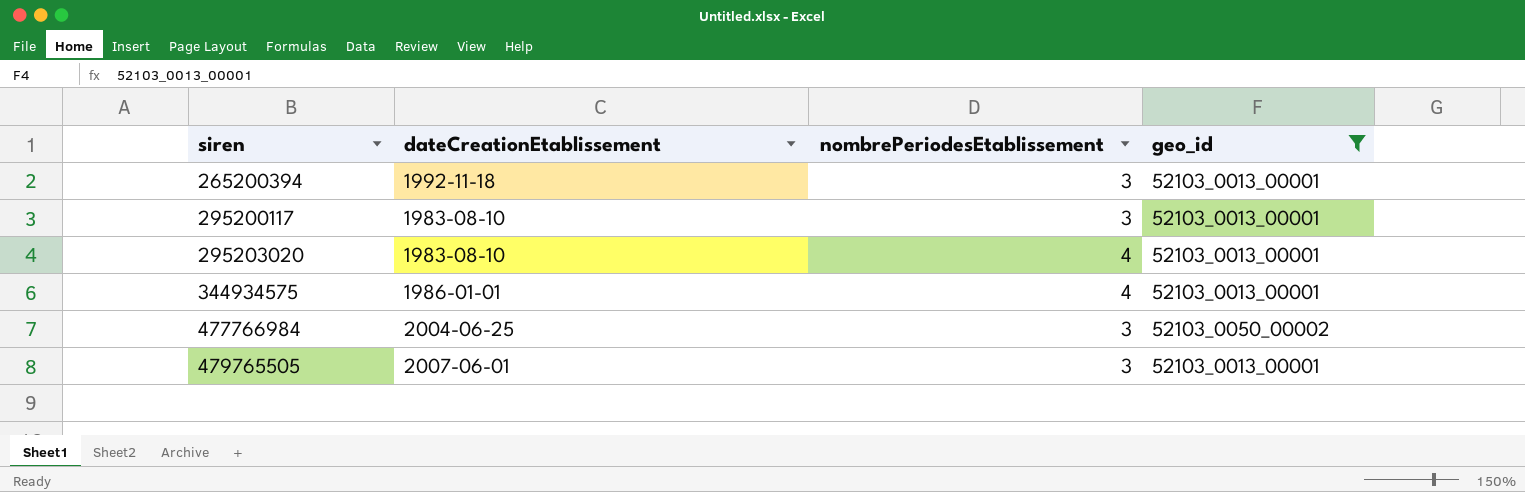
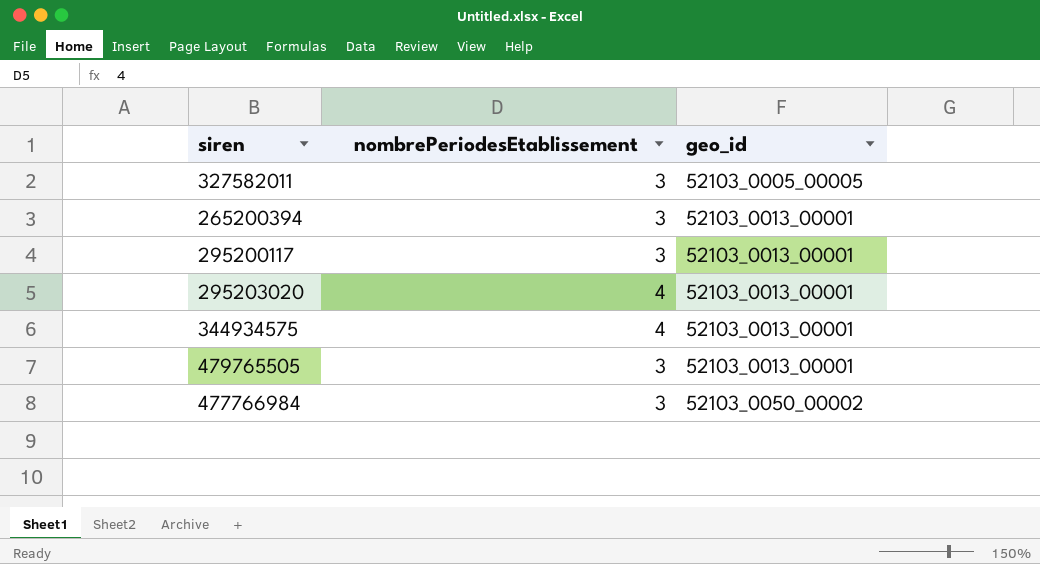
filter: geo_id != 52103_0005_00005 -> none
row order: siren ascending -> geo_id ascending
column dateCreationEtablissement | position: 2 -> none

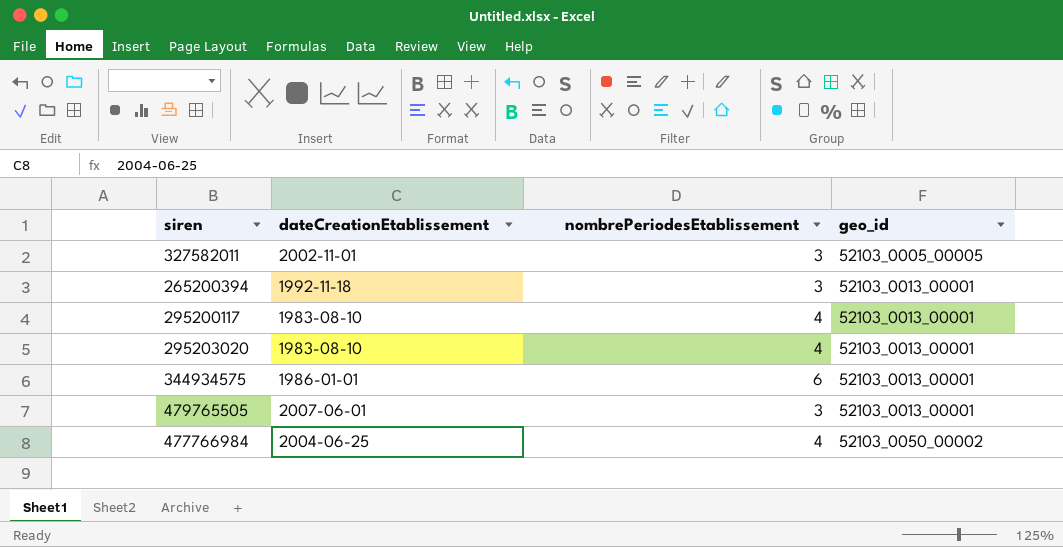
column dateCreationEtablissement | position: none -> 2
295200117 | nombrePeriodesEtablissement: 3 -> 4
344934575 | nombrePeriodesEtablissement: 4 -> 6
477766984 | nombrePeriodesEtablissement: 3 -> 4

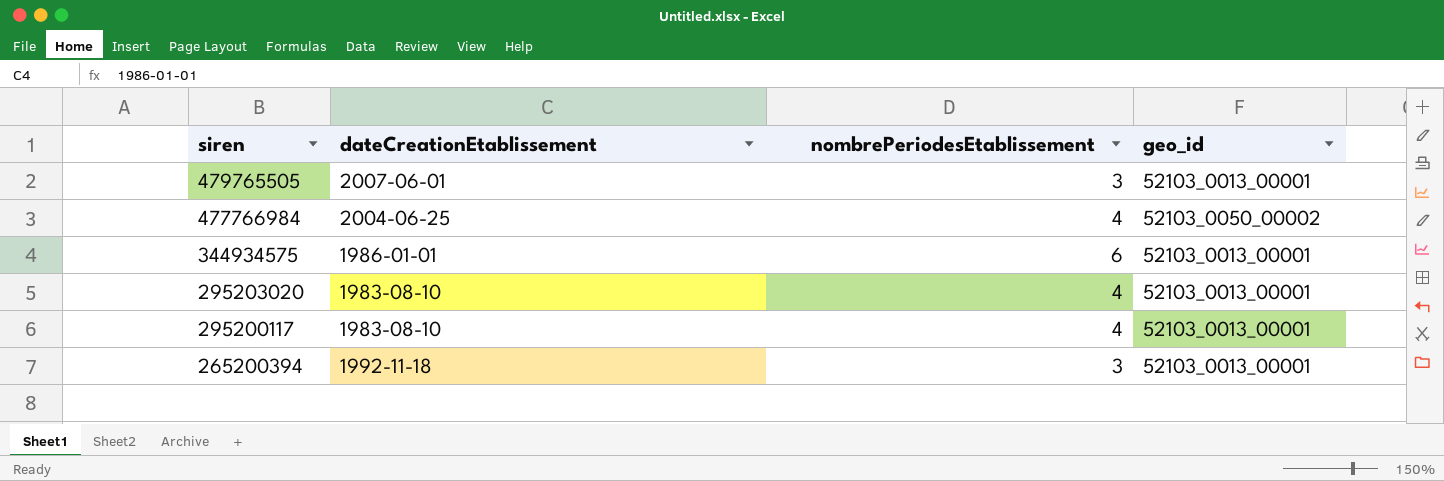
row order: geo_id ascending -> siren descending
row 327582011: 2002-11-01 | 3 | 52103_0005_00005 -> none

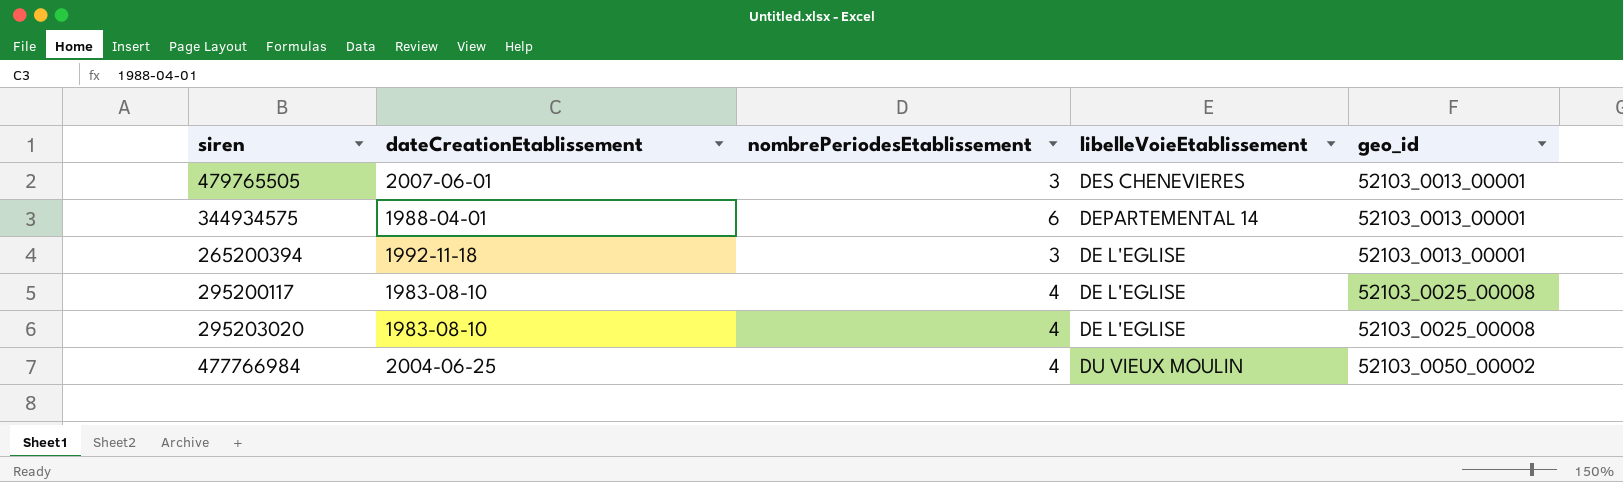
row order: siren descending -> geo_id ascending
column libelleVoieEtablissement | position: none -> 4
344934575 | dateCreationEtablissement: 1986-01-01 -> 1988-04-01
295200117 | geo_id: 52103_0013_00001 -> 52103_0025_00008
295203020 | geo_id: 52103_0013_00001 -> 52103_0025_00008

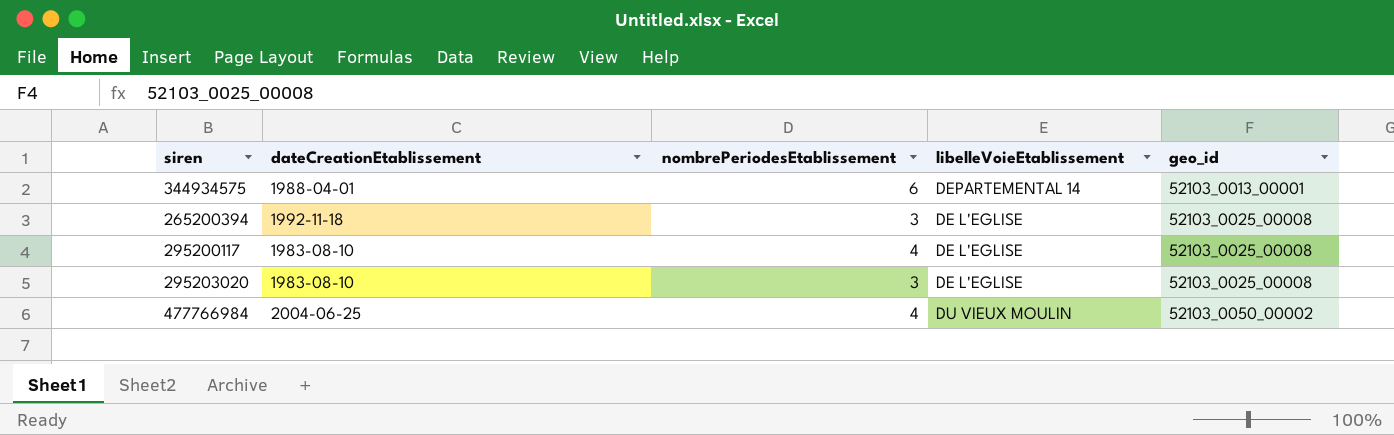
row 479765505: 2007-06-01 | 3 | DES CHENEVIERES | 52103_0013_00001 -> none
265200394 | geo_id: 52103_0013_00001 -> 52103_0025_00008
295203020 | nombrePeriodesEtablissement: 4 -> 3

